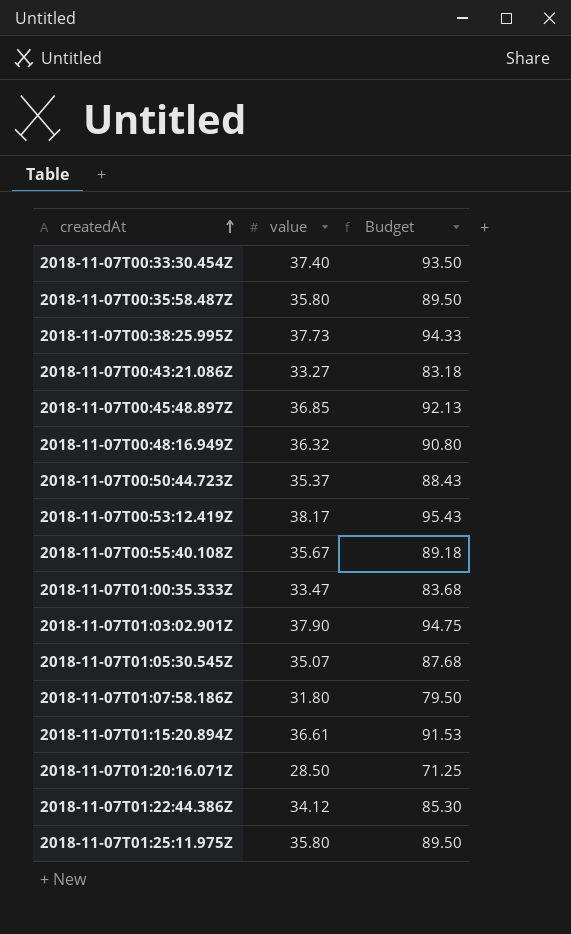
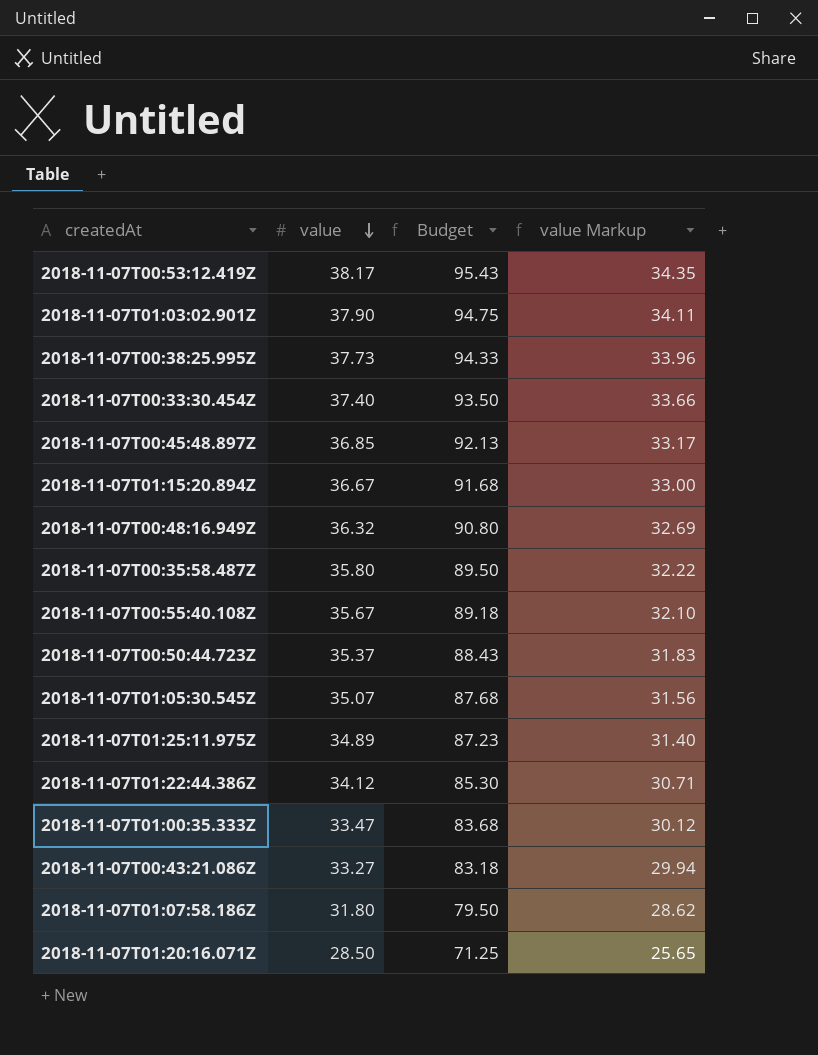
row order: createdAt ascending -> value descending
column value Markup | formula: none -> [value] * 0.9
2018-11-07T01:15:20.894Z | value: 36.61 -> 36.67
2018-11-07T01:15:20.894Z | Budget: 91.53 -> 91.68
2018-11-07T01:25:11.975Z | value: 35.80 -> 34.89
2018-11-07T01:25:11.975Z | Budget: 89.50 -> 87.23

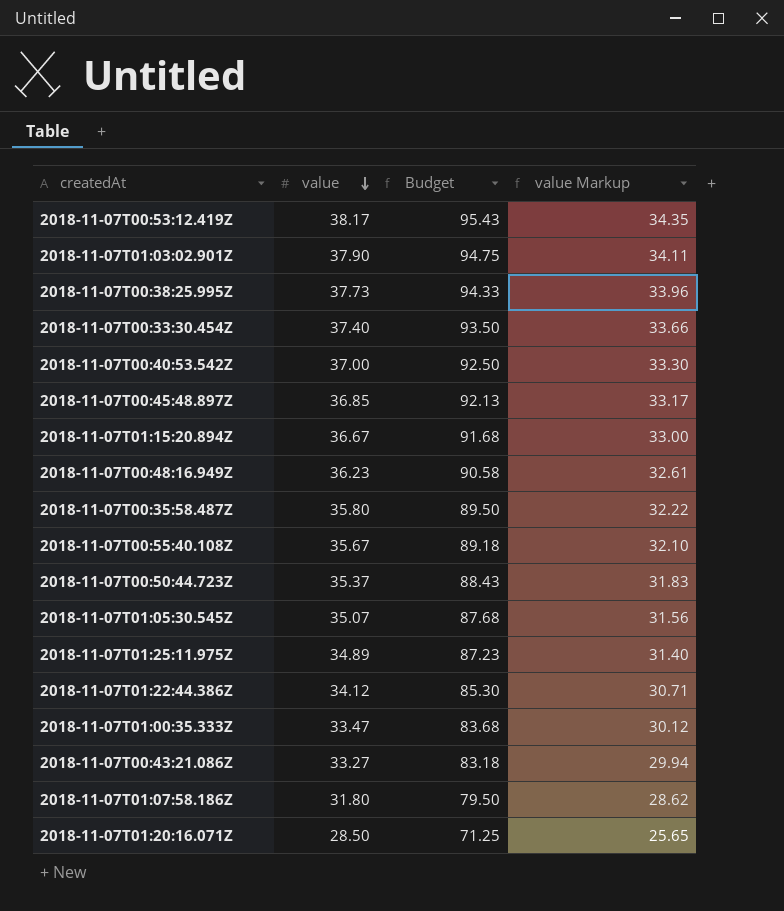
row 2018-11-07T00:40:53.542Z: none -> 37.00 | 92.50 | 33.30
2018-11-07T00:48:16.949Z | value: 36.32 -> 36.23
2018-11-07T00:48:16.949Z | Budget: 90.80 -> 90.58
2018-11-07T00:48:16.949Z | value Markup: 32.69 -> 32.61

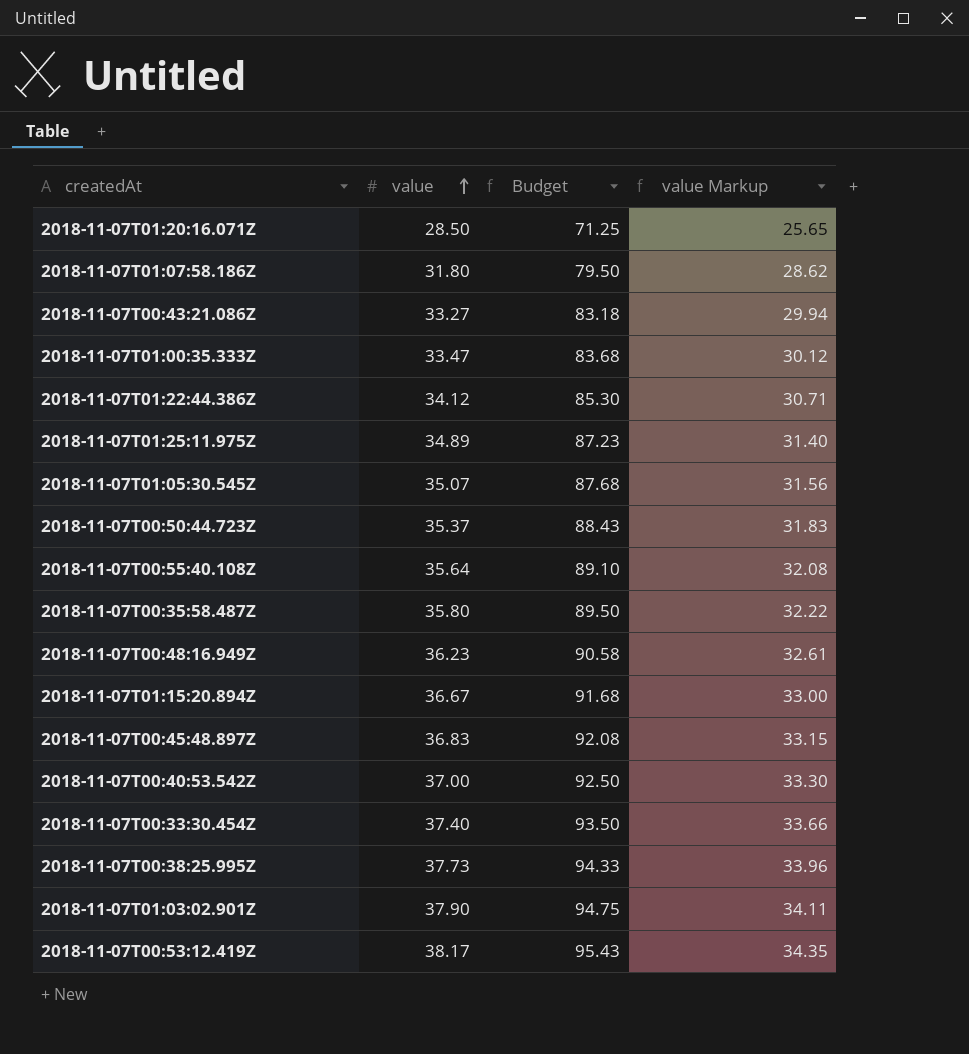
row order: value descending -> value ascending
2018-11-07T00:55:40.108Z | value: 35.67 -> 35.64
2018-11-07T00:55:40.108Z | Budget: 89.18 -> 89.10
2018-11-07T00:55:40.108Z | value Markup: 32.10 -> 32.08
2018-11-07T00:45:48.897Z | value: 36.85 -> 36.83
2018-11-07T00:45:48.897Z | Budget: 92.13 -> 92.08
2018-11-07T00:45:48.897Z | value Markup: 33.17 -> 33.15

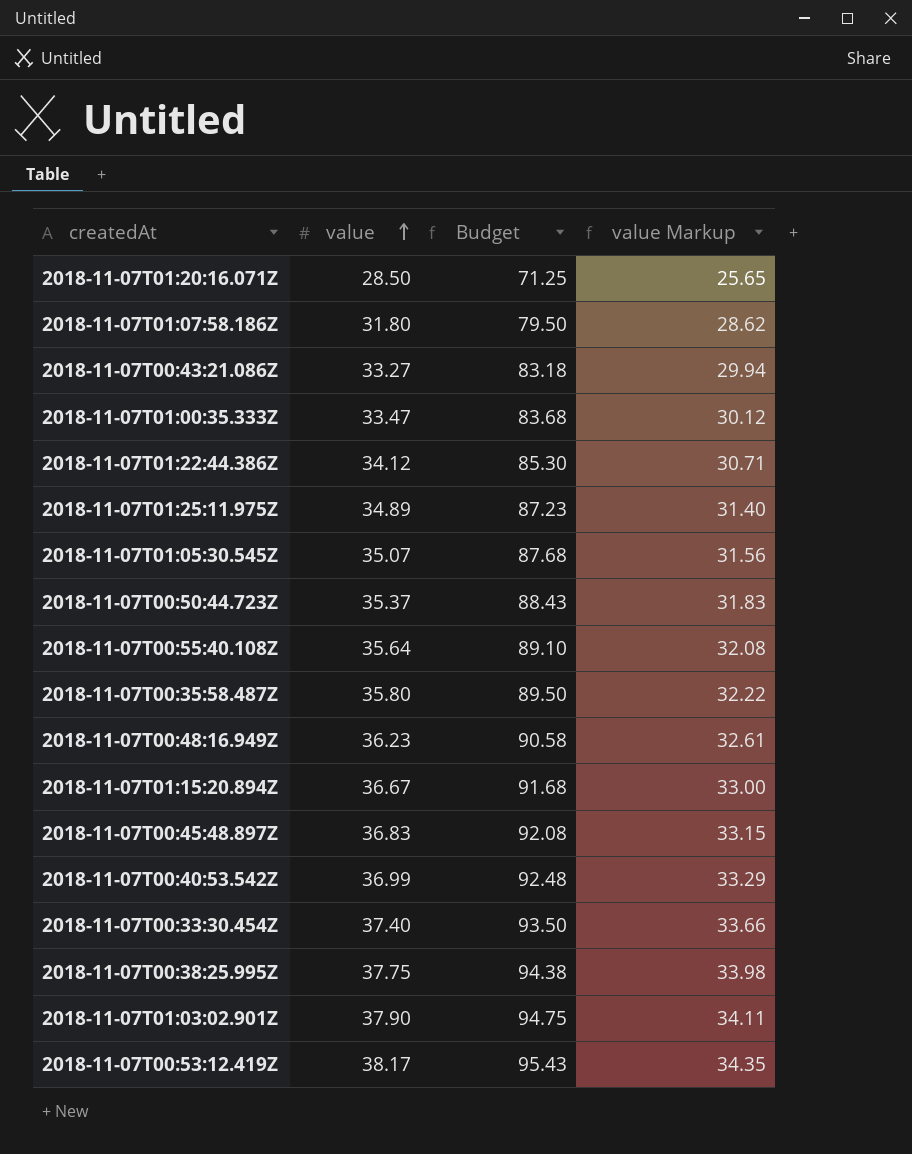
2018-11-07T00:40:53.542Z | value: 37.00 -> 36.99
2018-11-07T00:40:53.542Z | Budget: 92.50 -> 92.48
2018-11-07T00:40:53.542Z | value Markup: 33.30 -> 33.29
2018-11-07T00:38:25.995Z | value: 37.73 -> 37.75
2018-11-07T00:38:25.995Z | Budget: 94.33 -> 94.38
2018-11-07T00:38:25.995Z | value Markup: 33.96 -> 33.98

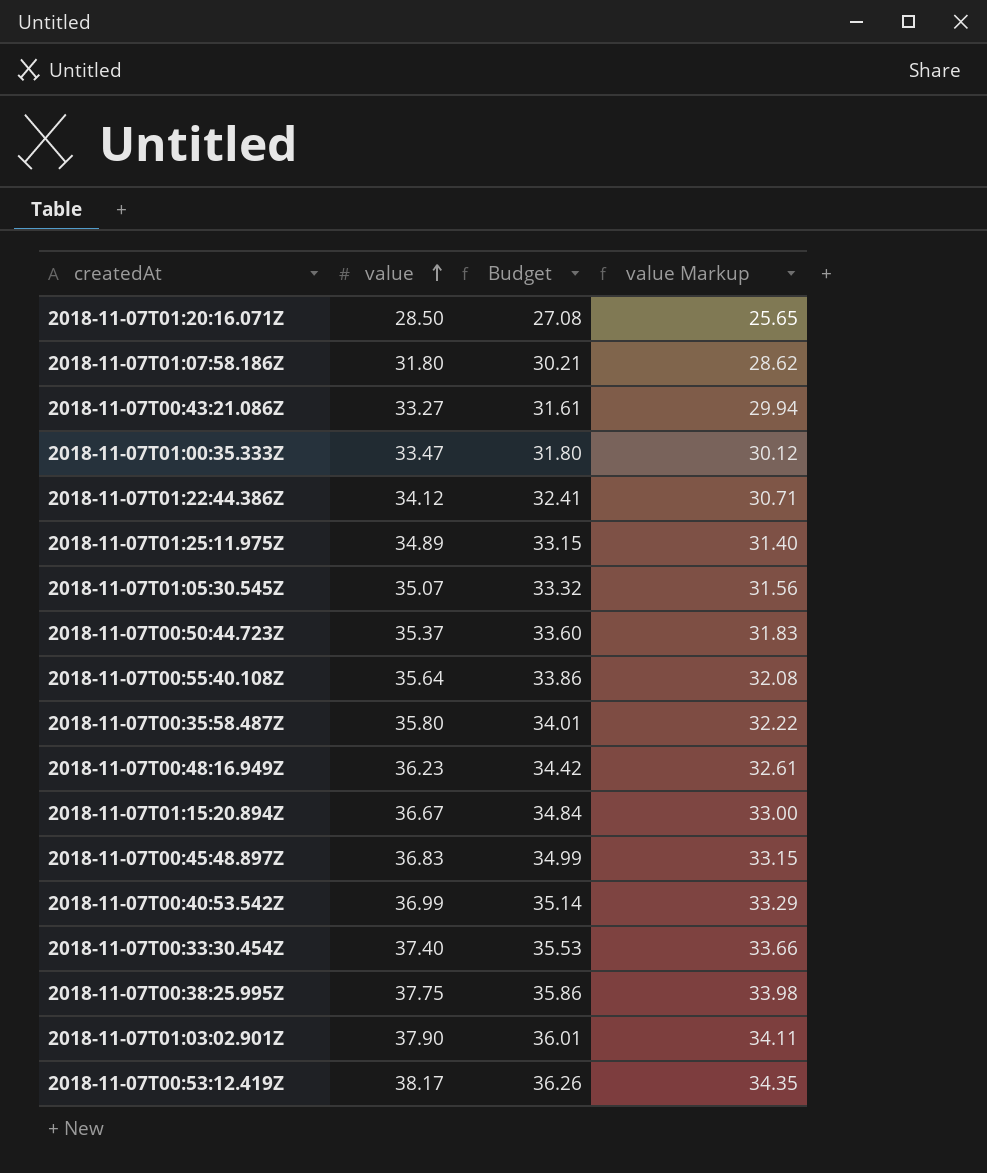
column Budget | formula: [value] * 2.5 -> [value] * 0.95

